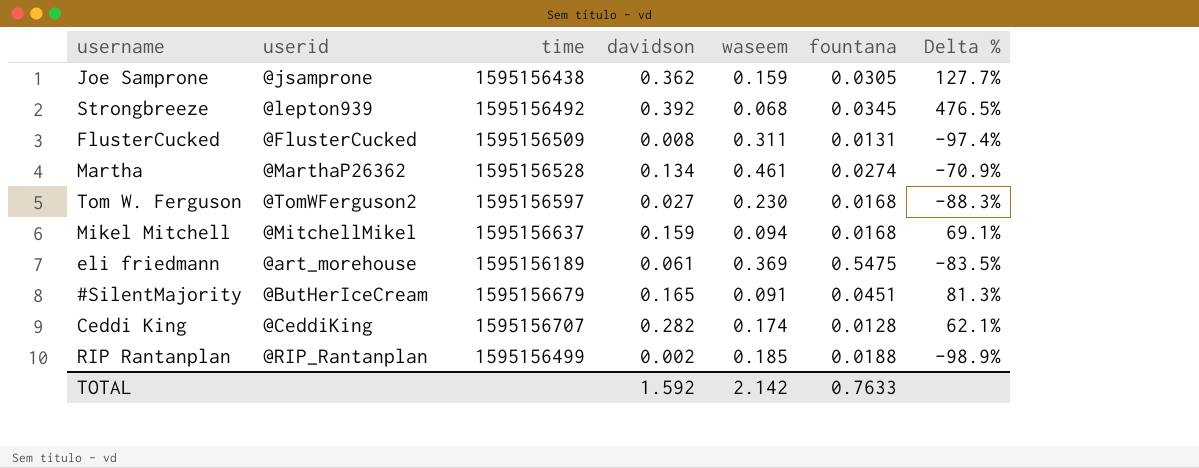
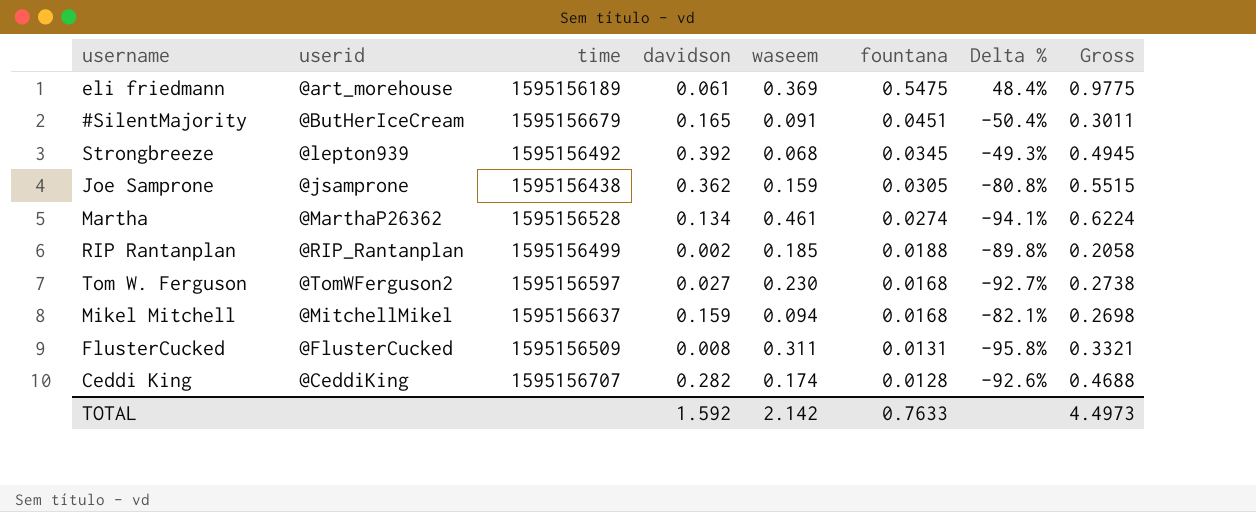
row order: none -> fountana descending
column Delta % | formula: ([davidson] - [waseem]) / [waseem] -> ([fountana] - [waseem]) / [waseem]
column Gross | formula: none -> [davidson] + [waseem] + [fountana]

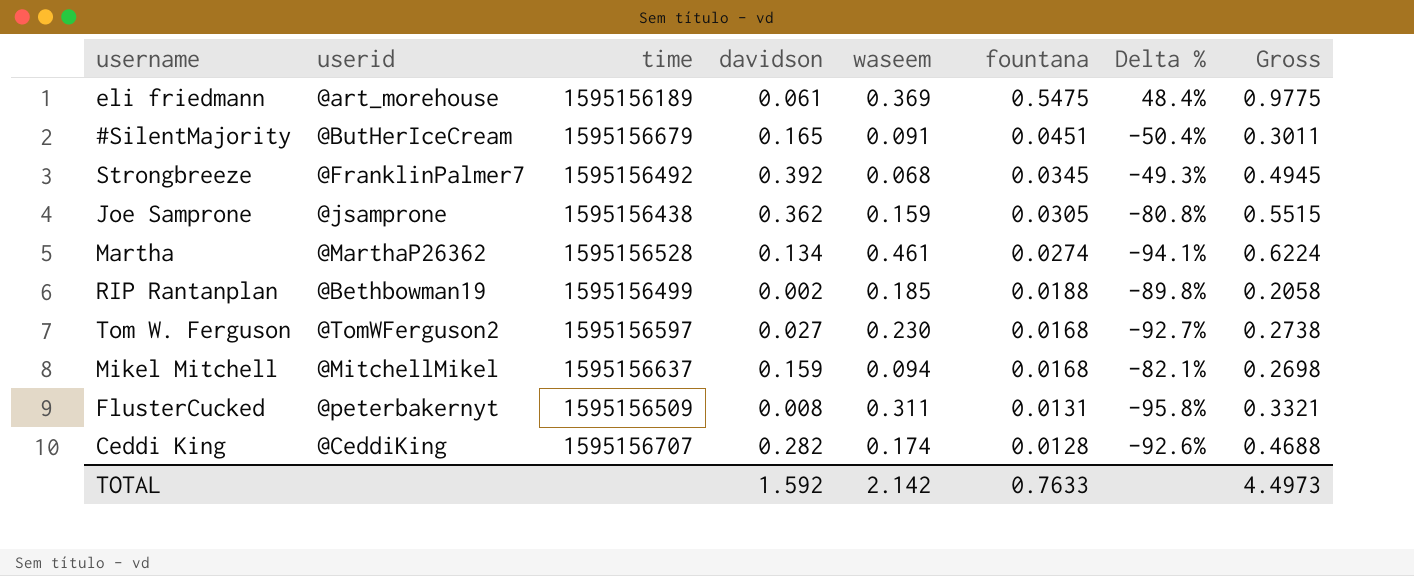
Strongbreeze | userid: @lepton939 -> @FranklinPalmer7
RIP Rantanplan | userid: @RIP_Rantanplan -> @Bethbowman19
FlusterCucked | userid: @FlusterCucked -> @peterbakernyt

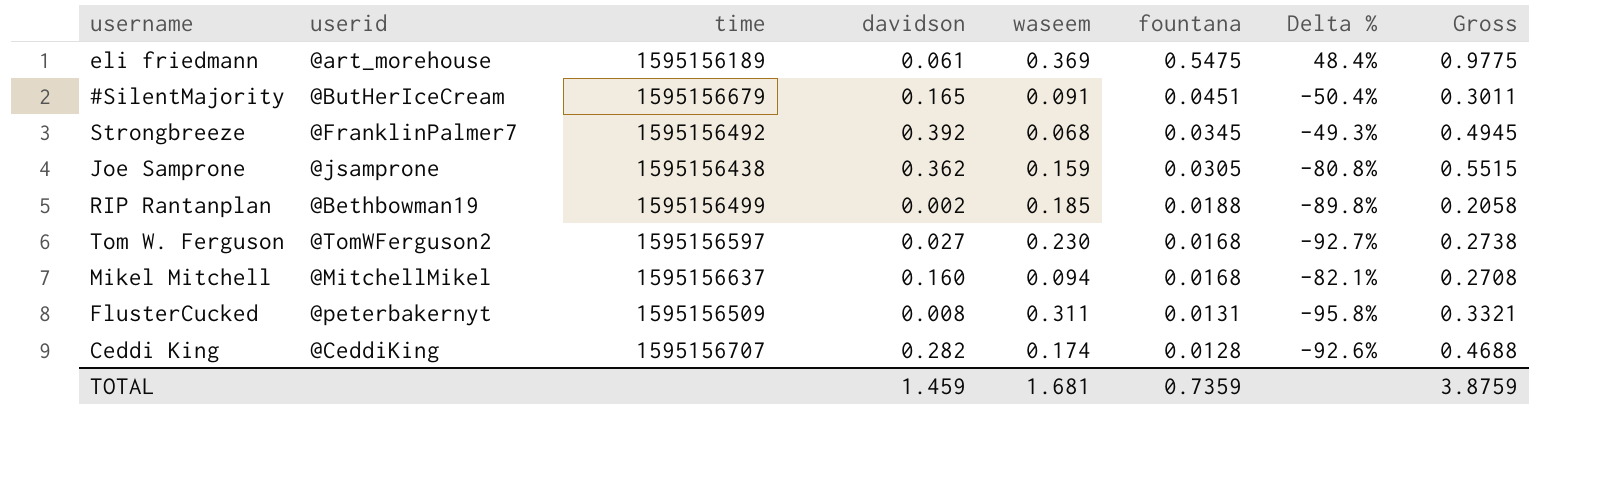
row Martha: @MarthaP26362 | 1595156528 | 0.134 | 0.461 | 0.0274 | -94.1% | 0.6224 -> none
Mikel Mitchell | davidson: 0.159 -> 0.160
Mikel Mitchell | Gross: 0.2698 -> 0.2708
TOTAL | davidson: 1.592 -> 1.459
TOTAL | waseem: 2.142 -> 1.681
TOTAL | fountana: 0.7633 -> 0.7359
TOTAL | Gross: 4.4973 -> 3.8759

